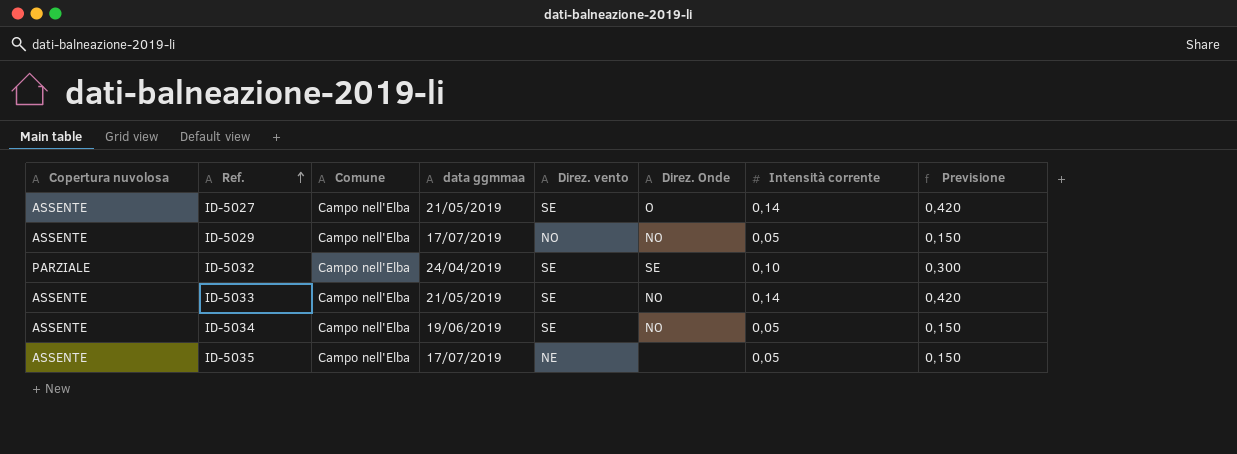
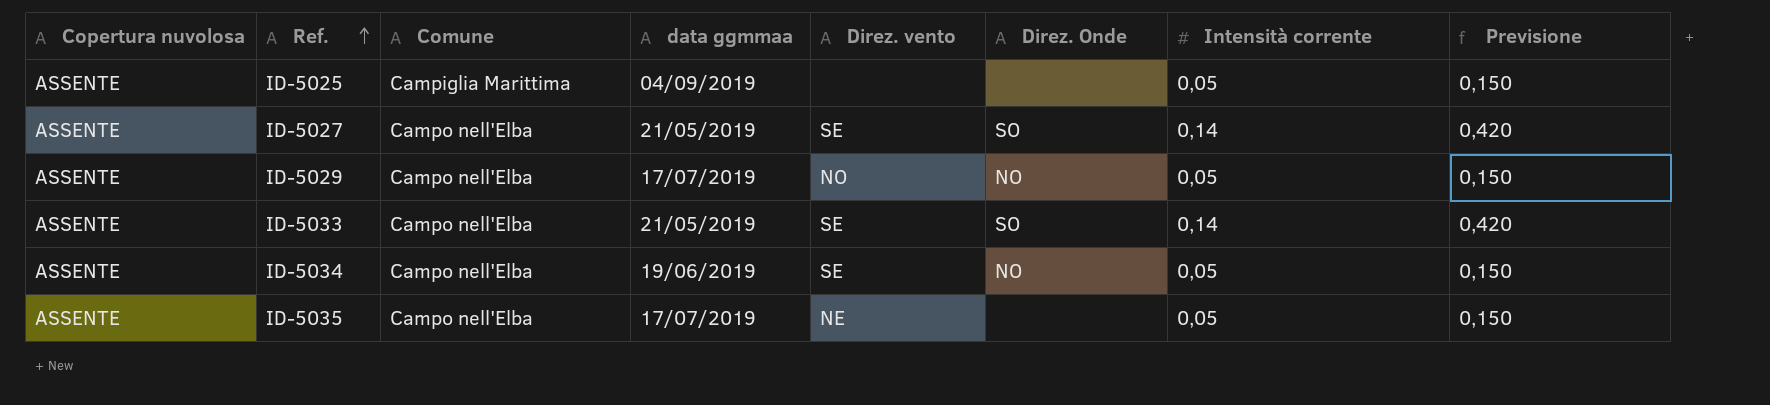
row ID-5032: PARZIALE | Campo nell'Elba | 24/04/2019 | SE | SE | 0,10 | 0,300 -> none
row ID-5025: none -> ASSENTE | Campiglia Marittima | 04/09/2019 | none | none | 0,05 | 0,150
ID-5027 | Direz. Onde: O -> SO
ID-5033 | Direz. Onde: NO -> SO

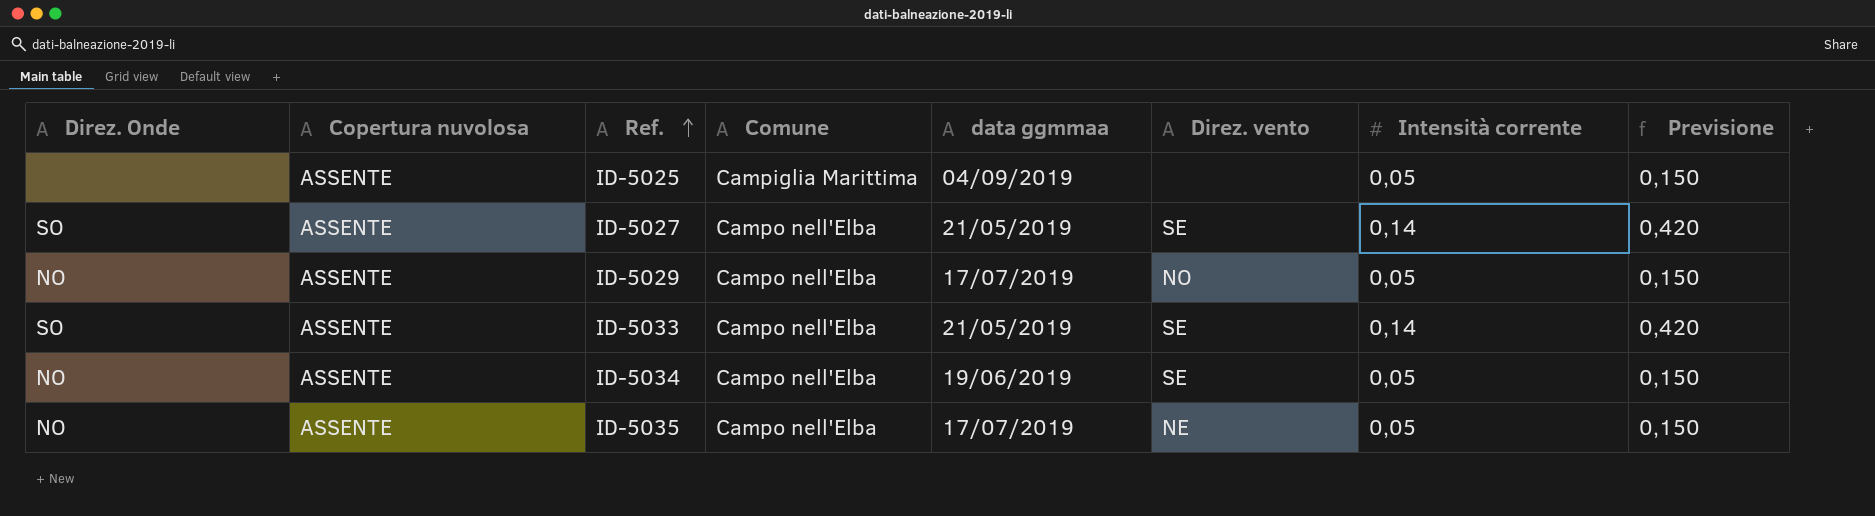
column Direz. Onde | position: 6 -> 1
ID-5035 | Direz. Onde: none -> NO

